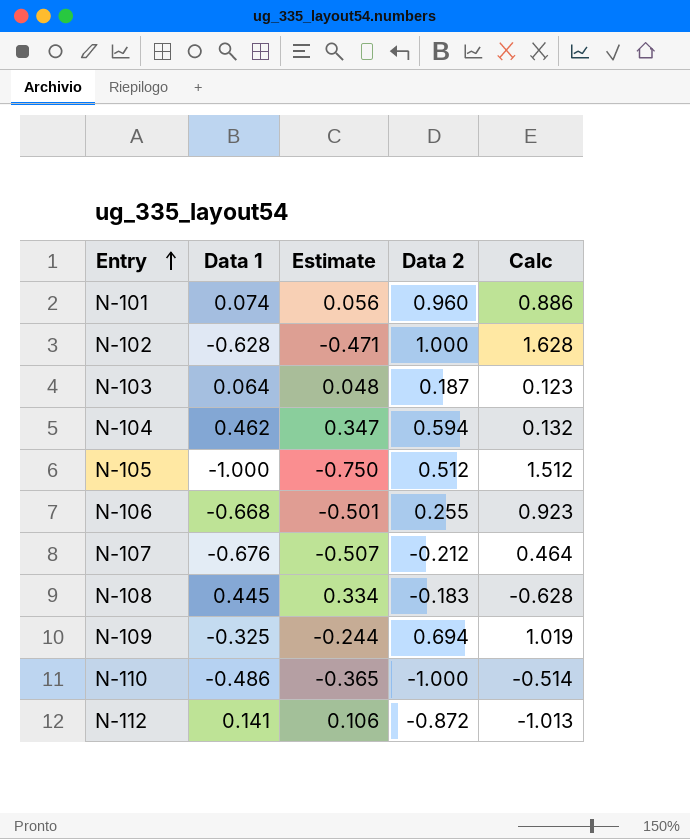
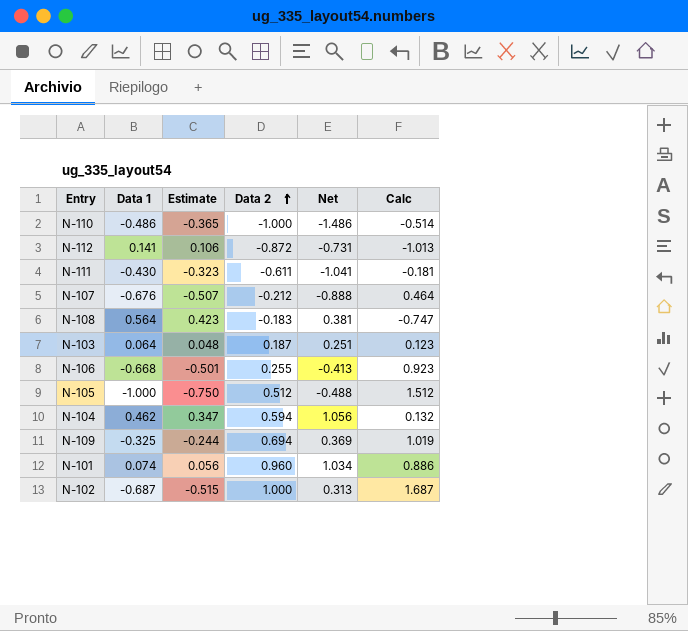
row order: Entry ascending -> Data 2 ascending
column Net | formula: none -> [Data 1] + [Data 2]
row N-111: none -> -0.430 | -0.323 | -0.611 | -1.041 | -0.181
N-108 | Data 1: 0.445 -> 0.564
N-108 | Estimate: 0.334 -> 0.423
N-108 | Calc: -0.628 -> -0.747
N-102 | Data 1: -0.628 -> -0.687
N-102 | Estimate: -0.471 -> -0.515
N-102 | Calc: 1.628 -> 1.687

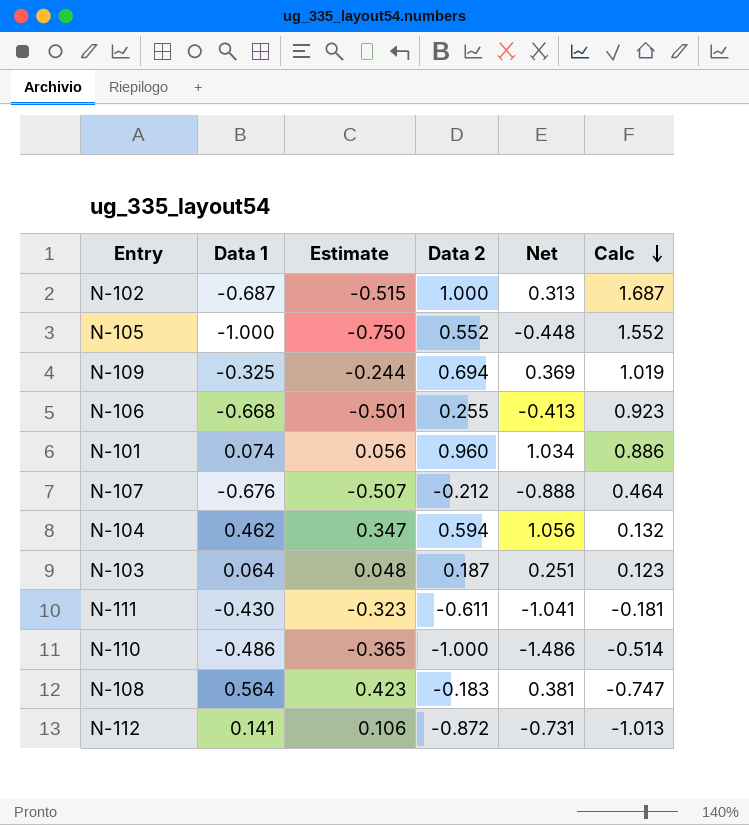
row order: Data 2 ascending -> Calc descending
N-105 | Data 2: 0.512 -> 0.552
N-105 | Net: -0.488 -> -0.448
N-105 | Calc: 1.512 -> 1.552

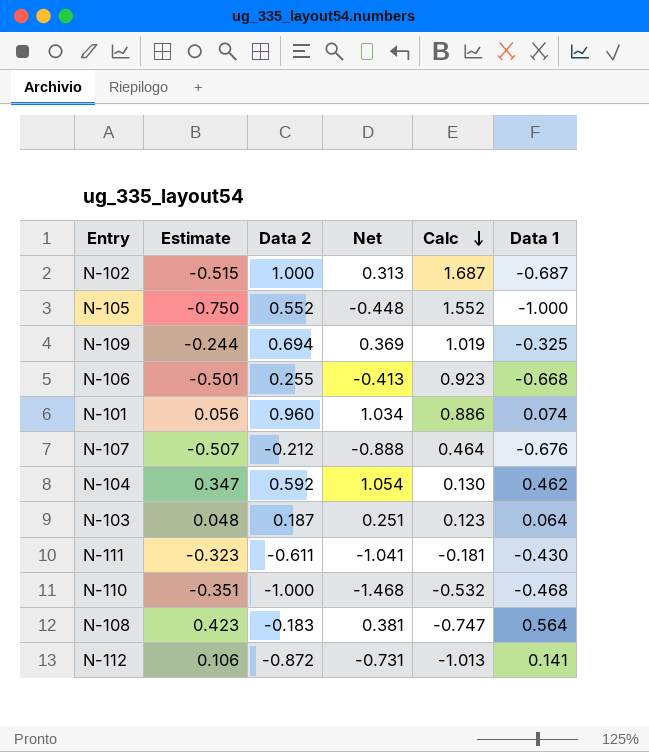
column Data 1 | position: 2 -> 6
N-104 | Data 2: 0.594 -> 0.592
N-104 | Net: 1.056 -> 1.054
N-104 | Calc: 0.132 -> 0.130
N-110 | Estimate: -0.365 -> -0.351
N-110 | Net: -1.486 -> -1.468
N-110 | Calc: -0.514 -> -0.532
N-110 | Data 1: -0.486 -> -0.468

